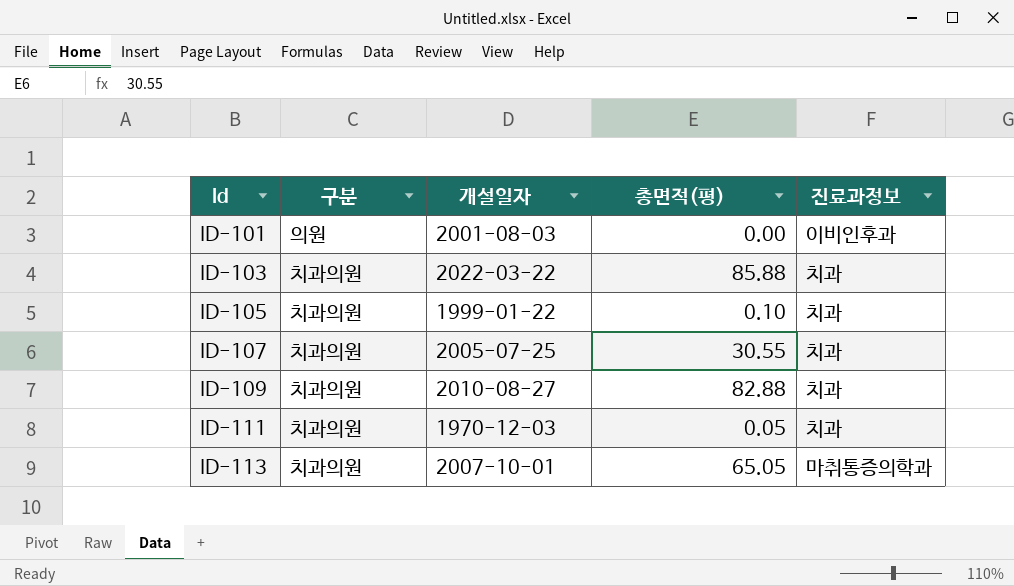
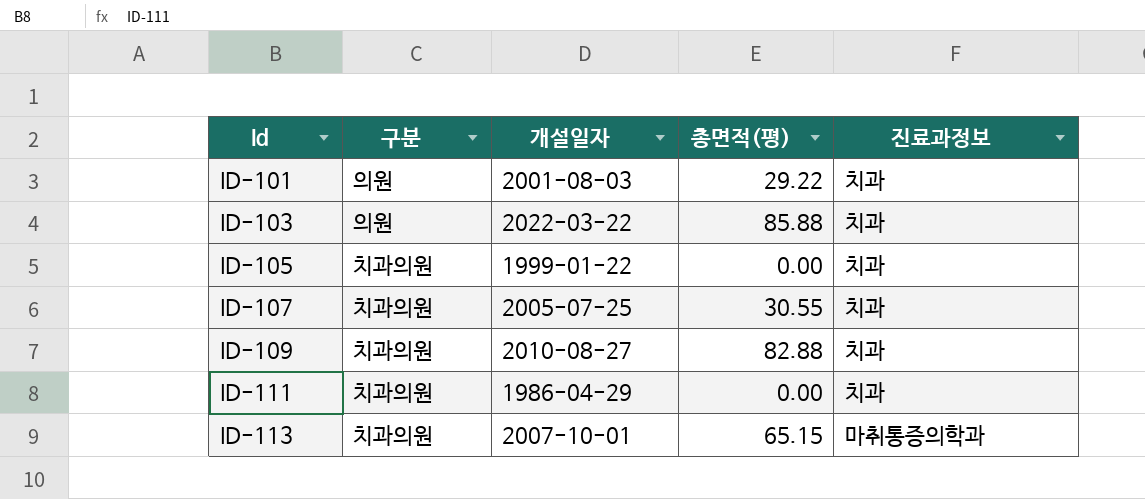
ID-101 | 총면적(평): 0.00 -> 29.22
ID-101 | 진료과정보: 이비인후과 -> 치과
ID-103 | 구분: 치과의원 -> 의원
ID-105 | 총면적(평): 0.10 -> 0.00
ID-111 | 개설일자: 1970-12-03 -> 1986-04-29
ID-111 | 총면적(평): 0.05 -> 0.00
ID-113 | 총면적(평): 65.05 -> 65.15

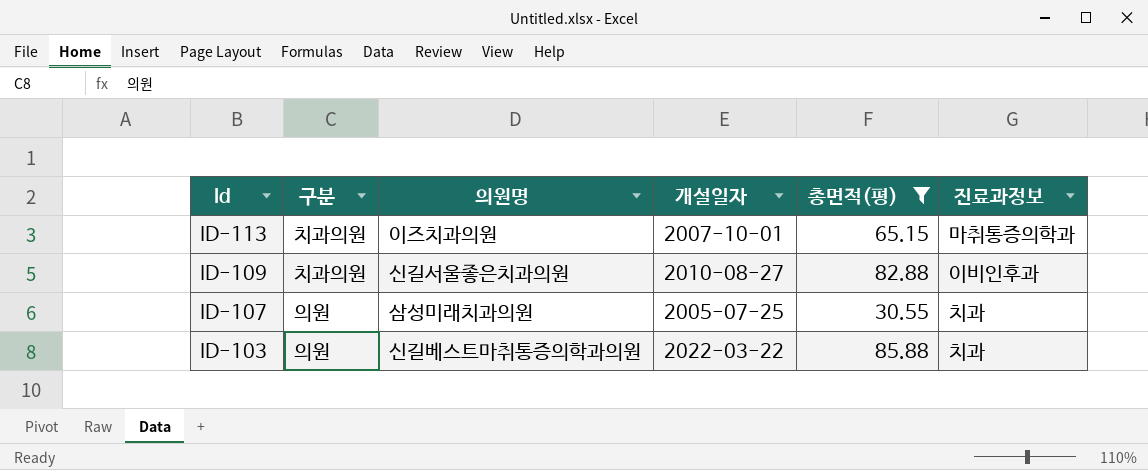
filter: none -> 총면적(평) >= 30.55
row order: Id ascending -> Id descending
column 의원명 | position: none -> 3
ID-109 | 진료과정보: 치과 -> 이비인후과
ID-107 | 구분: 치과의원 -> 의원

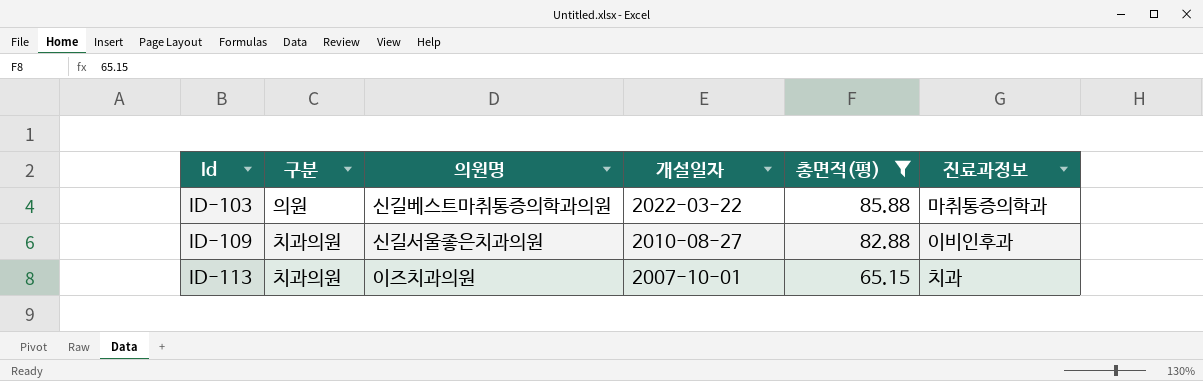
row order: Id descending -> Id ascending
row ID-107: 의원 | 삼성미래치과의원 | 2005-07-25 | 30.55 | 치과 -> none
ID-103 | 진료과정보: 치과 -> 마취통증의학과
ID-113 | 진료과정보: 마취통증의학과 -> 치과

